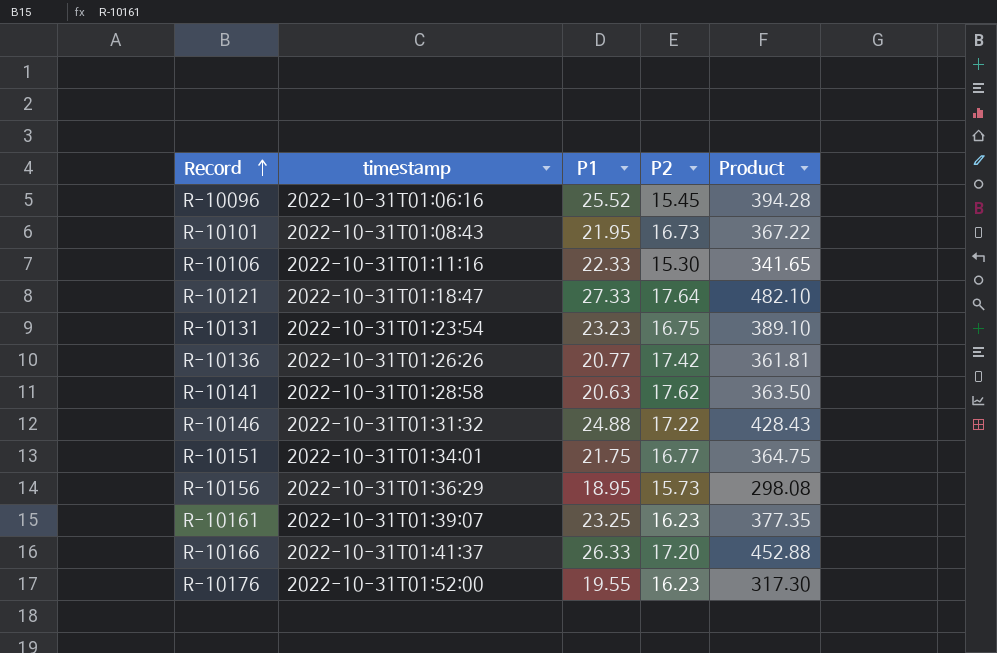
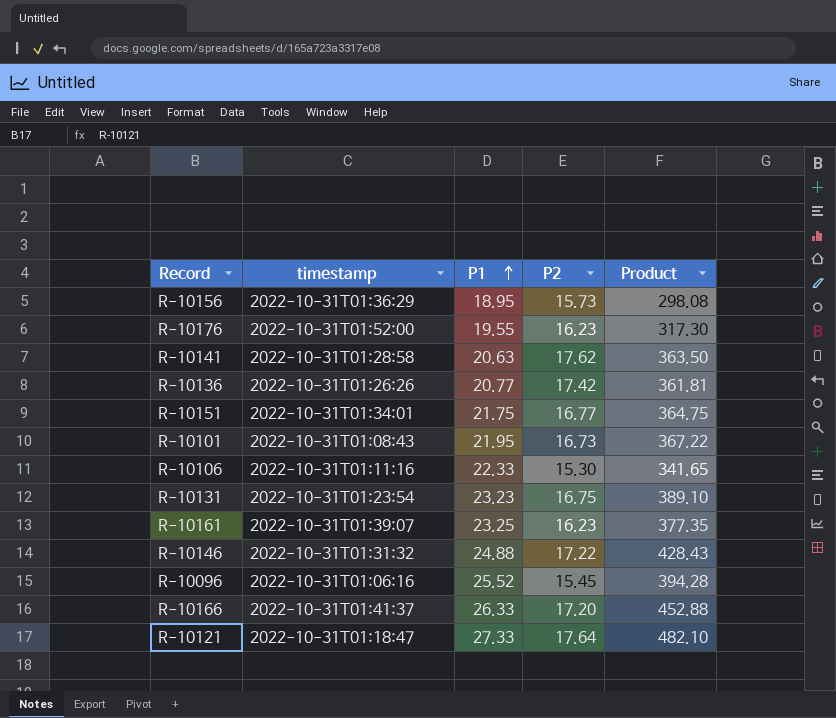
row order: Record ascending -> P1 ascending

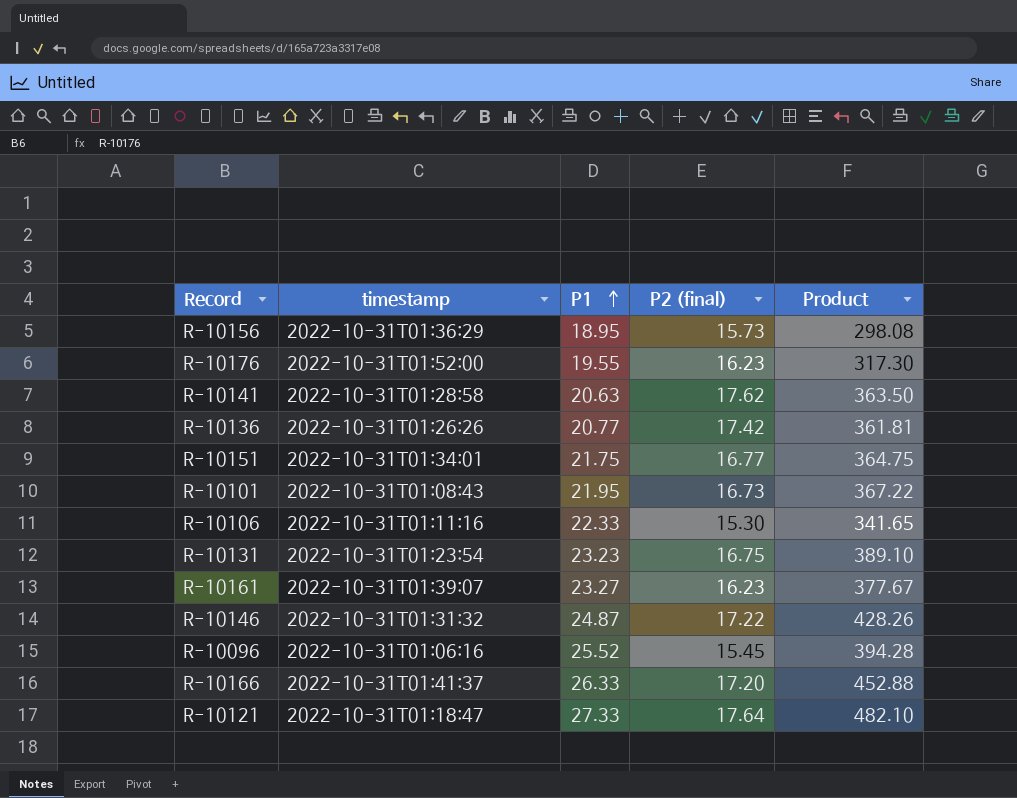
column name: P2 -> P2 (final)
R-10161 | P1: 23.25 -> 23.27
R-10161 | Product: 377.35 -> 377.67
R-10146 | P1: 24.88 -> 24.87
R-10146 | Product: 428.43 -> 428.26

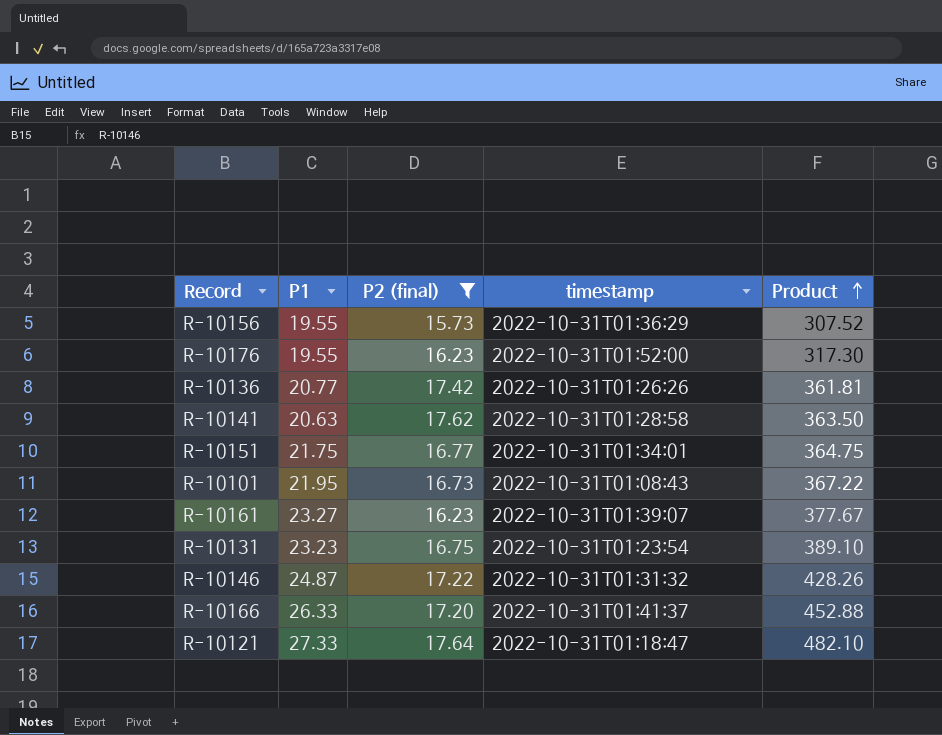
filter: none -> P2 (final) >= 15.73
row order: P1 ascending -> Product ascending
column timestamp | position: 2 -> 4
R-10156 | P1: 18.95 -> 19.55
R-10156 | Product: 298.08 -> 307.52

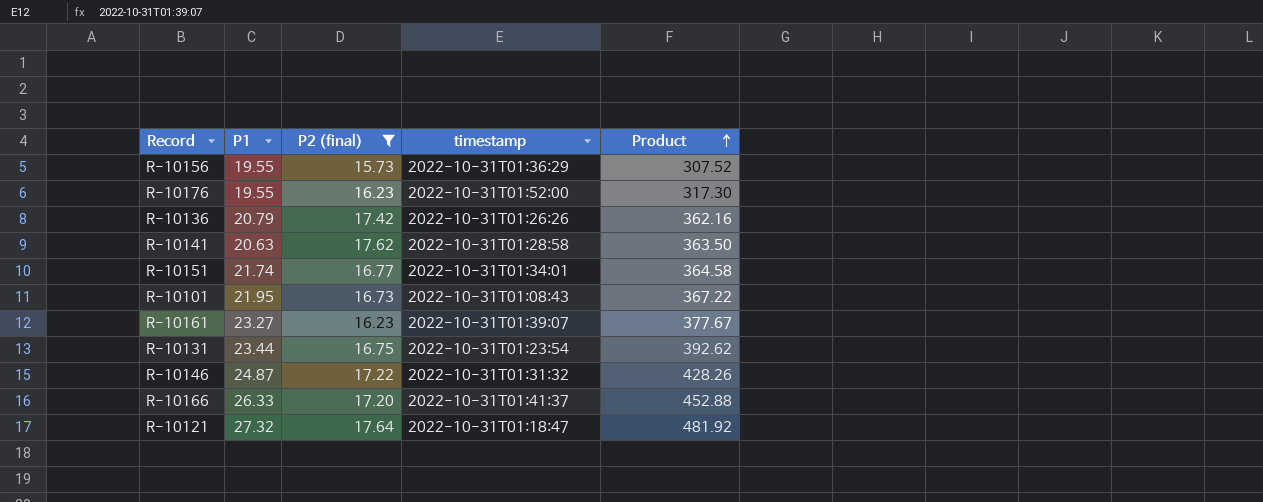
R-10136 | P1: 20.77 -> 20.79
R-10136 | Product: 361.81 -> 362.16
R-10151 | P1: 21.75 -> 21.74
R-10151 | Product: 364.75 -> 364.58
R-10131 | P1: 23.23 -> 23.44
R-10131 | Product: 389.10 -> 392.62
R-10121 | P1: 27.33 -> 27.32
R-10121 | Product: 482.10 -> 481.92

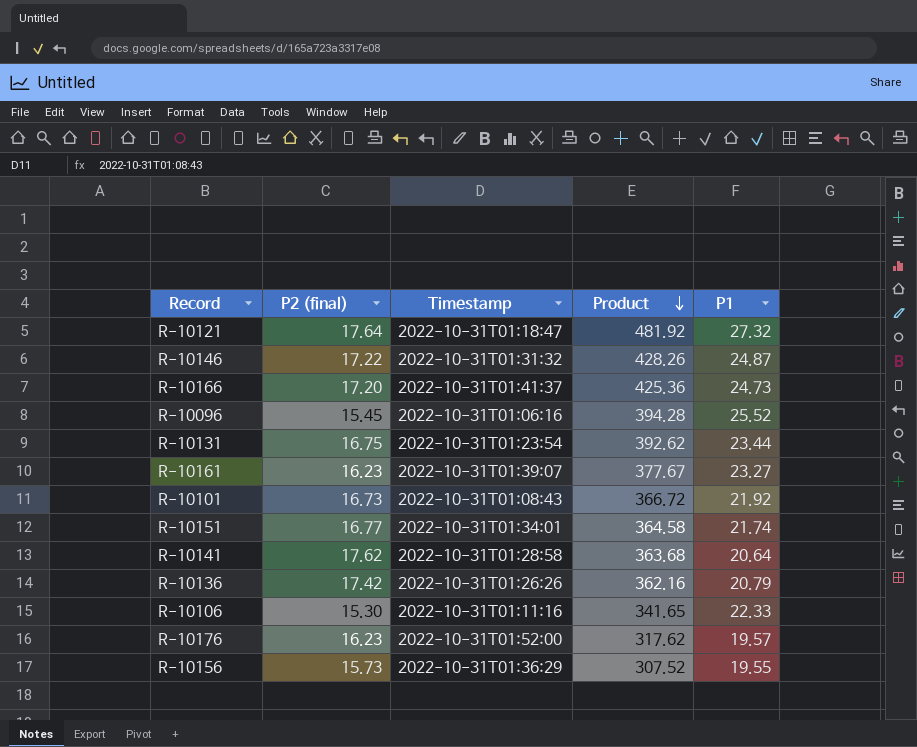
filter: P2 (final) >= 15.73 -> none
row order: Product ascending -> Product descending
column name: timestamp -> Timestamp
column P1 | position: 2 -> 5
R-10166 | Product: 452.88 -> 425.36
R-10166 | P1: 26.33 -> 24.73
R-10101 | Product: 367.22 -> 366.72
R-10101 | P1: 21.95 -> 21.92
R-10141 | Product: 363.50 -> 363.68
R-10141 | P1: 20.63 -> 20.64
R-10176 | Product: 317.30 -> 317.62
R-10176 | P1: 19.55 -> 19.57

